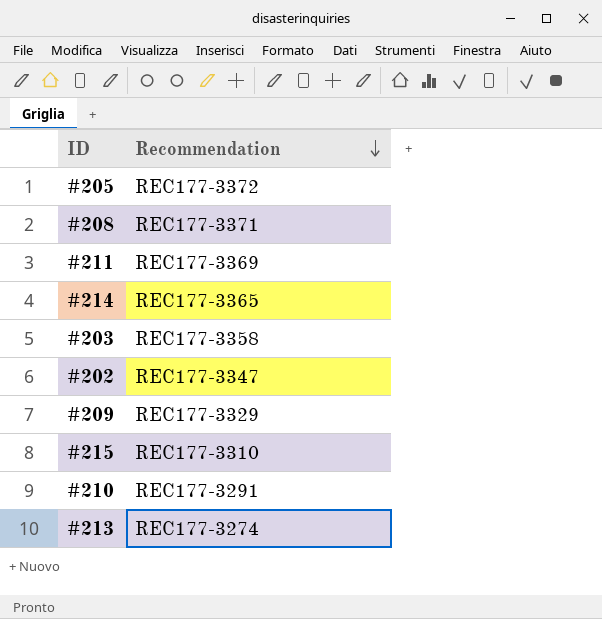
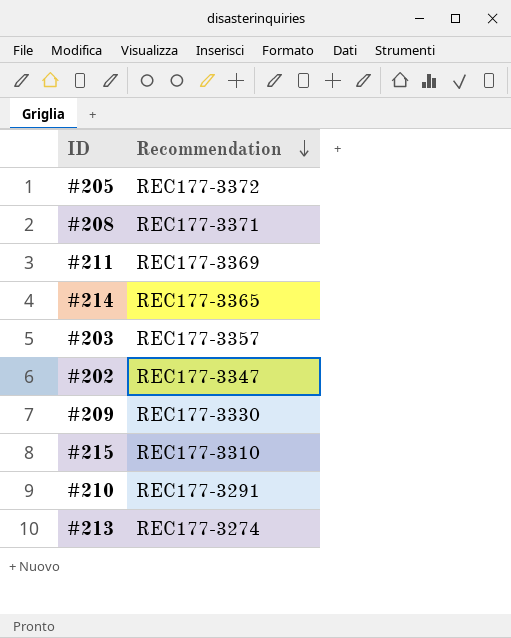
#203 | Recommendation: REC177-3358 -> REC177-3357
#209 | Recommendation: REC177-3329 -> REC177-3330

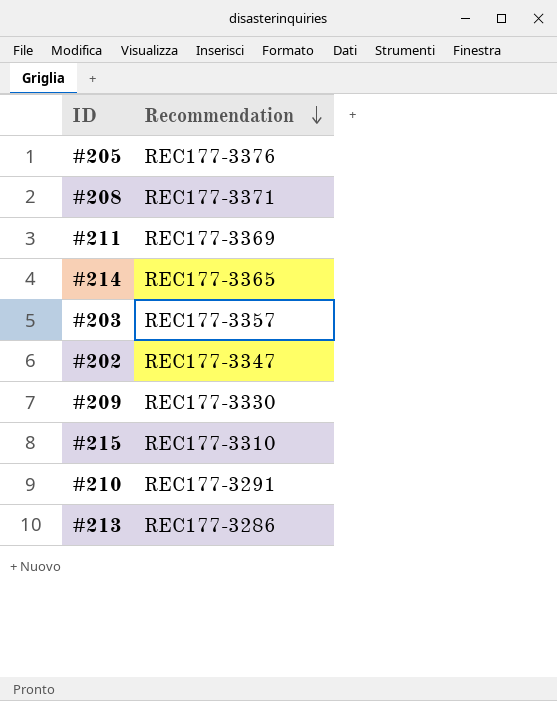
#205 | Recommendation: REC177-3372 -> REC177-3376
#213 | Recommendation: REC177-3274 -> REC177-3286

